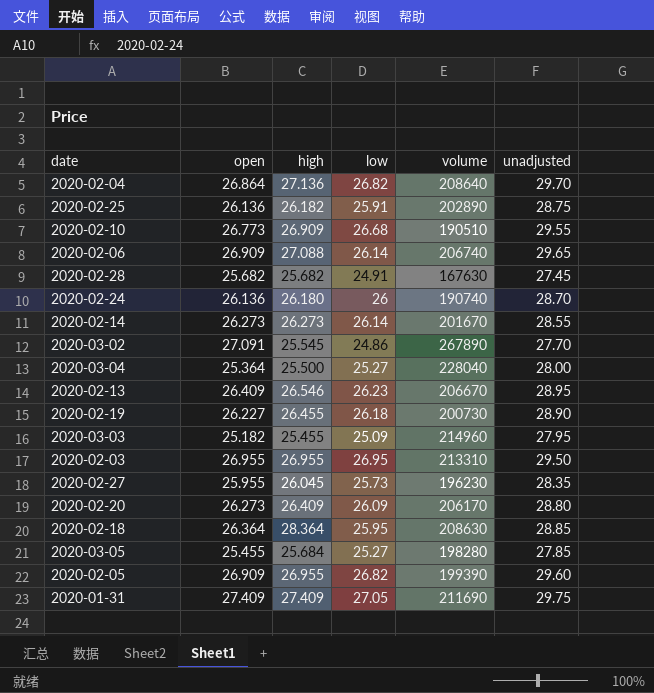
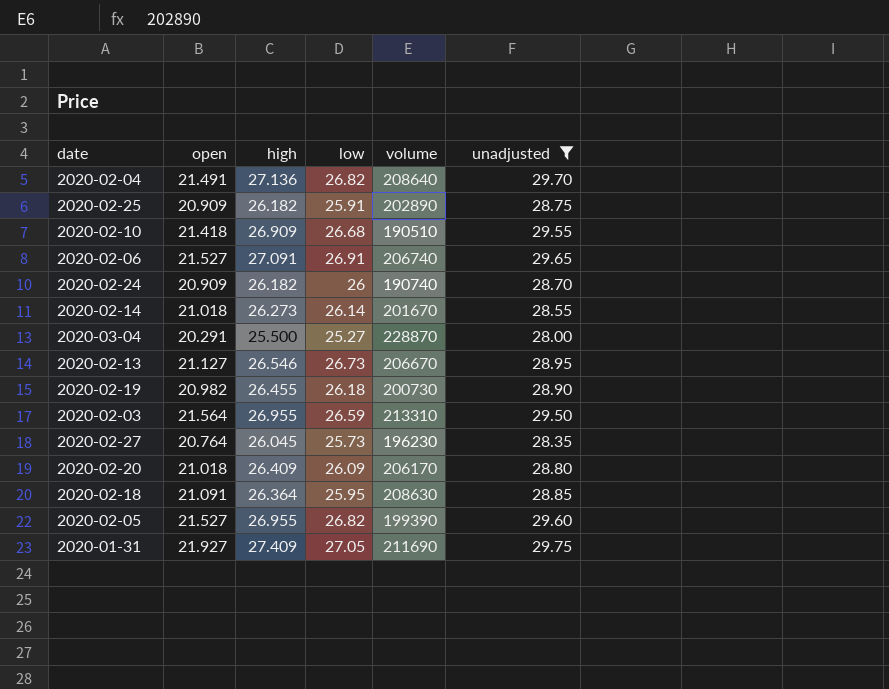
filter: none -> unadjusted >= 28.00
2020-02-04 | open: 26.864 -> 21.491
2020-02-25 | open: 26.136 -> 20.909
2020-02-10 | open: 26.773 -> 21.418
2020-02-06 | open: 26.909 -> 21.527
2020-02-06 | high: 27.088 -> 27.091
2020-02-06 | low: 26.14 -> 26.91
2020-02-24 | open: 26.136 -> 20.909
2020-02-24 | high: 26.180 -> 26.182
2020-02-14 | open: 26.273 -> 21.018
2020-03-04 | open: 25.364 -> 20.291
2020-03-04 | volume: 228040 -> 228870
2020-02-13 | open: 26.409 -> 21.127
2020-02-13 | low: 26.23 -> 26.73
2020-02-19 | open: 26.227 -> 20.982
2020-02-03 | open: 26.955 -> 21.564
2020-02-03 | low: 26.95 -> 26.59
2020-02-27 | open: 25.955 -> 20.764
2020-02-20 | open: 26.273 -> 21.018
2020-02-18 | open: 26.364 -> 21.091
2020-02-18 | high: 28.364 -> 26.364
2020-02-05 | open: 26.909 -> 21.527
2020-01-31 | open: 27.409 -> 21.927

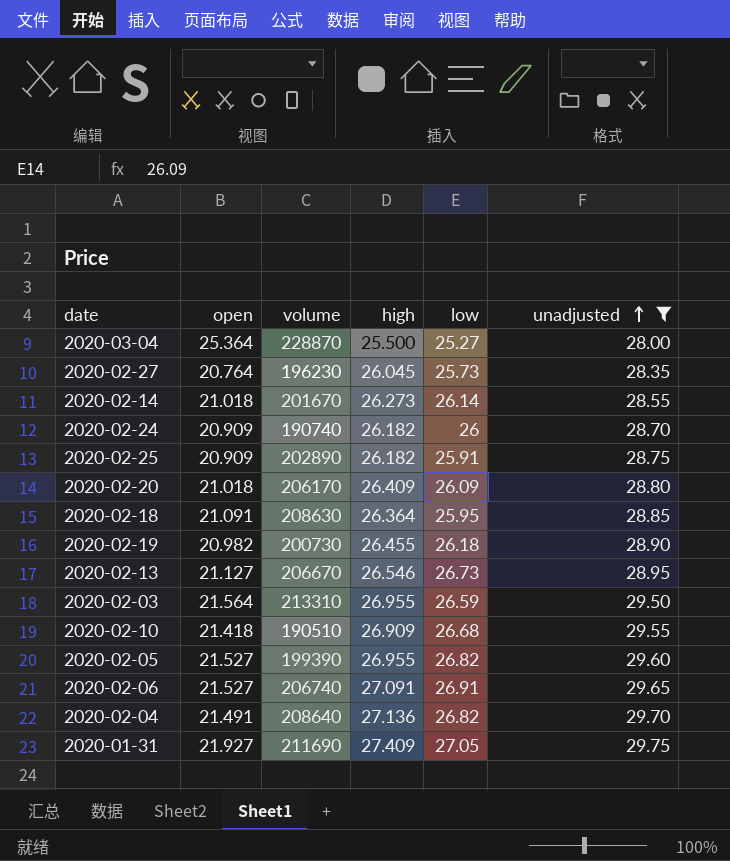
row order: none -> unadjusted ascending
column volume | position: 5 -> 3
2020-03-04 | open: 20.291 -> 25.364

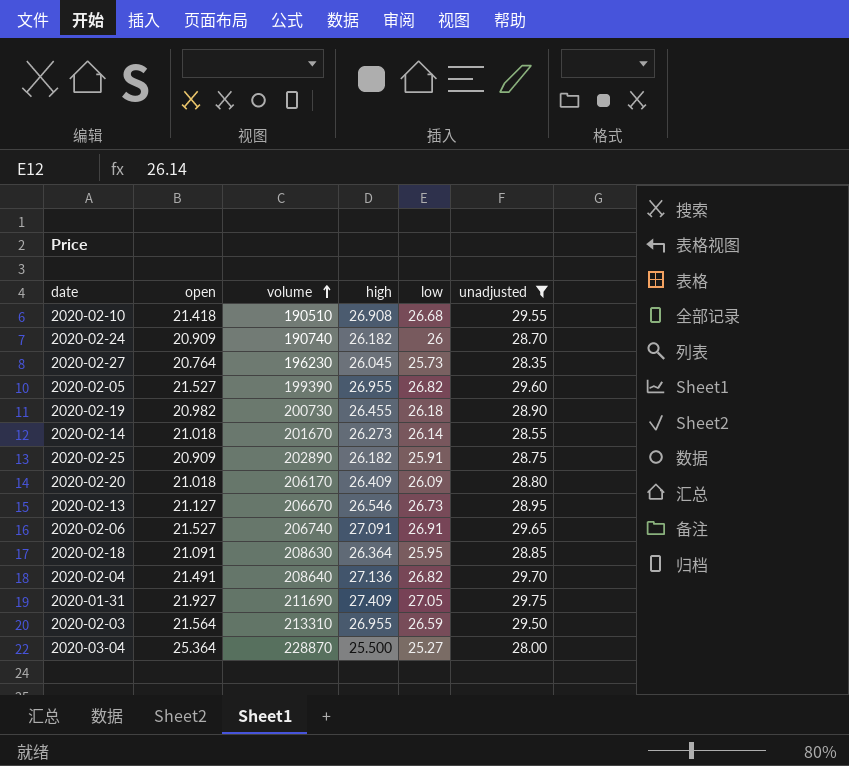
row order: unadjusted ascending -> volume ascending
2020-02-10 | high: 26.909 -> 26.908

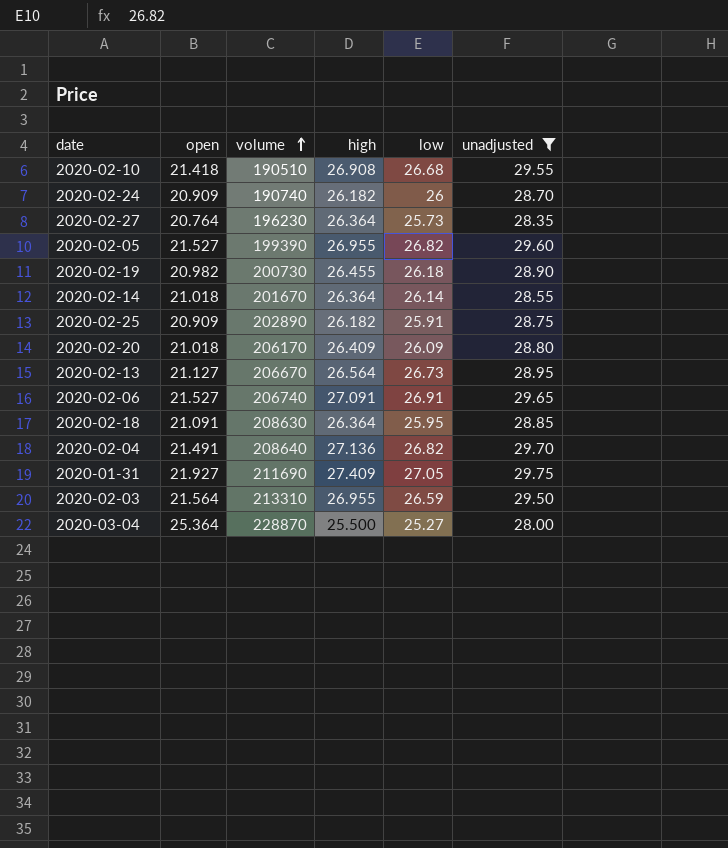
2020-02-27 | high: 26.045 -> 26.364
2020-02-14 | high: 26.273 -> 26.364
2020-02-13 | high: 26.546 -> 26.564

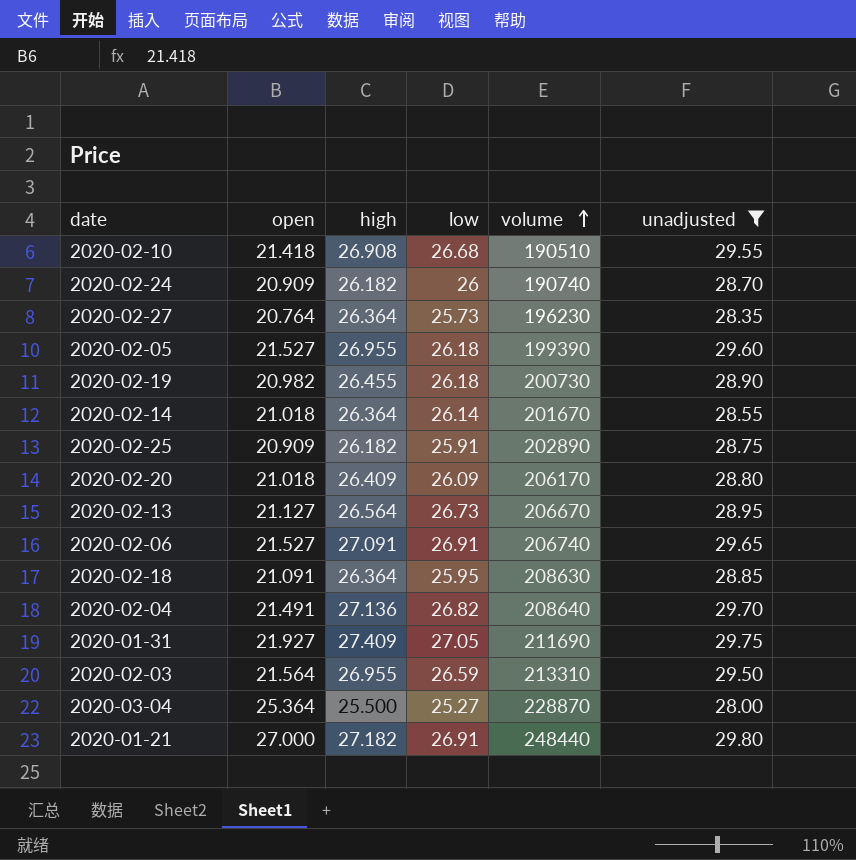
column volume | position: 3 -> 5
2020-02-05 | low: 26.82 -> 26.18
row 2020-01-21: none -> 27.000 | 27.182 | 26.91 | 248440 | 29.80

